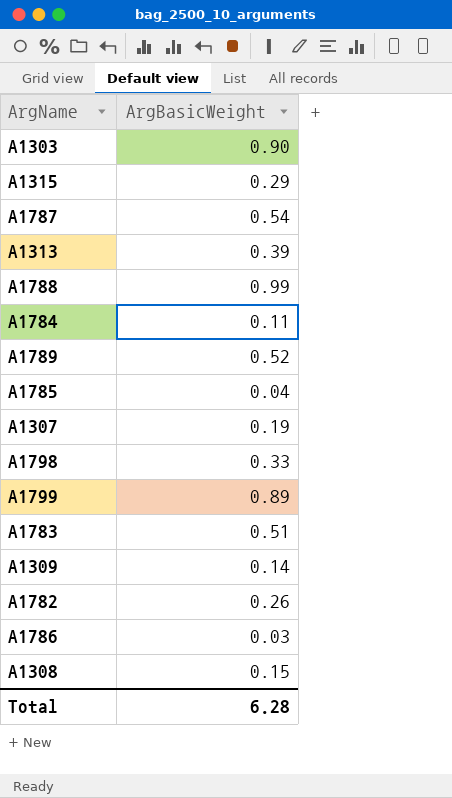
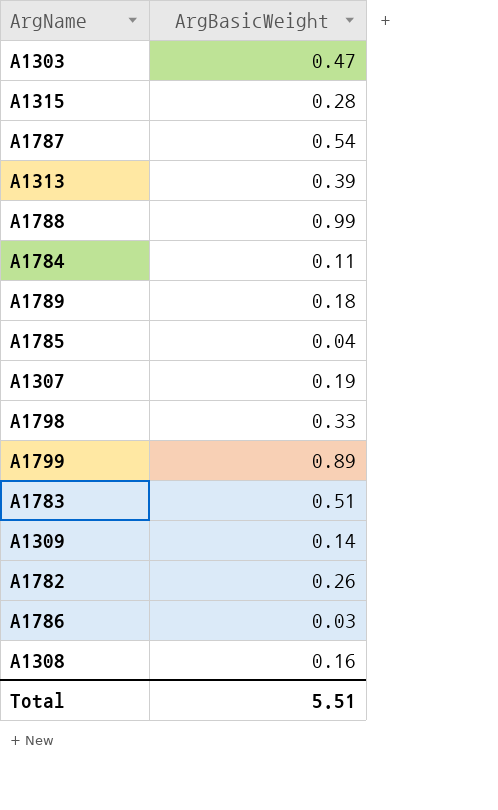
A1303 | ArgBasicWeight: 0.90 -> 0.47
A1315 | ArgBasicWeight: 0.29 -> 0.28
A1789 | ArgBasicWeight: 0.52 -> 0.18
A1308 | ArgBasicWeight: 0.15 -> 0.16
Total | ArgBasicWeight: 6.28 -> 5.51

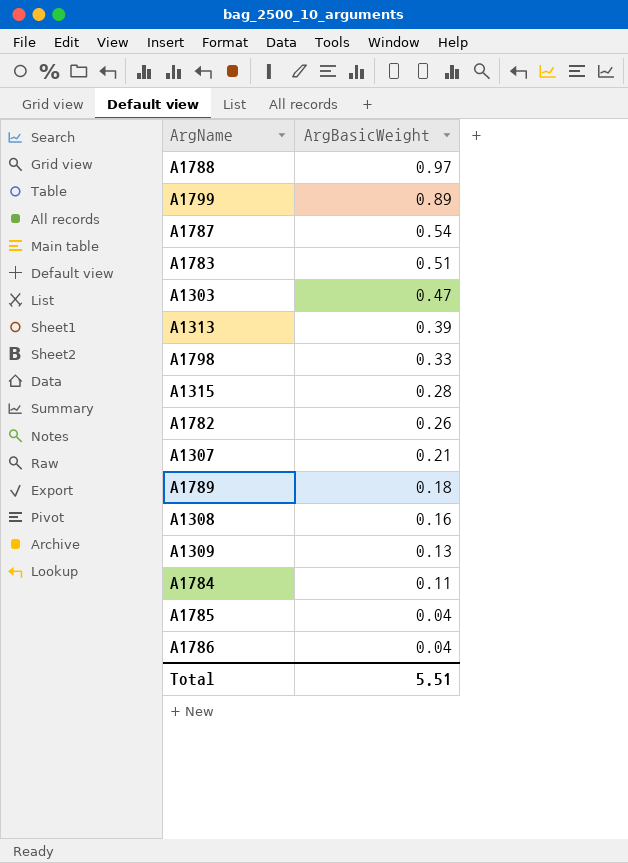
row order: none -> ArgBasicWeight descending
A1788 | ArgBasicWeight: 0.99 -> 0.97
A1307 | ArgBasicWeight: 0.19 -> 0.21
A1309 | ArgBasicWeight: 0.14 -> 0.13
A1786 | ArgBasicWeight: 0.03 -> 0.04

